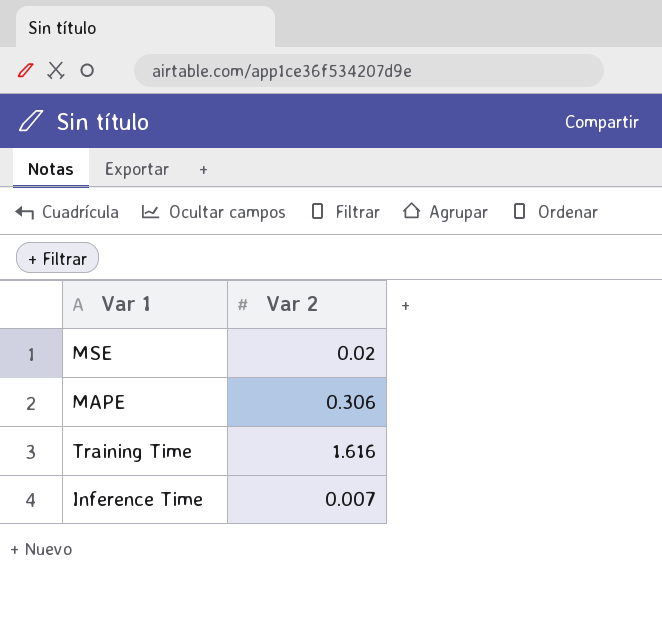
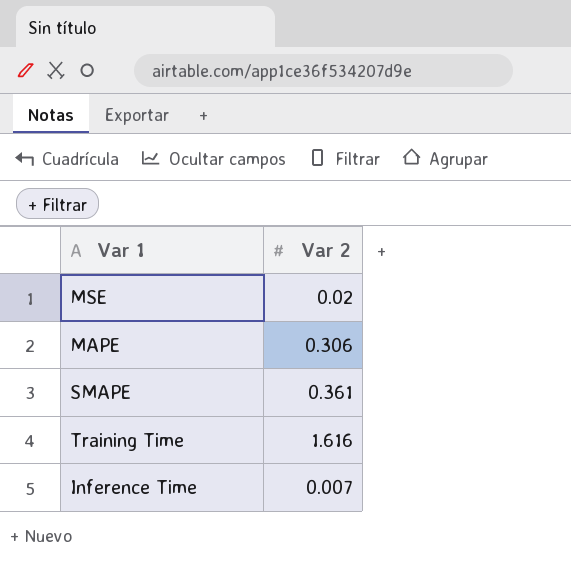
row SMAPE: none -> 0.361

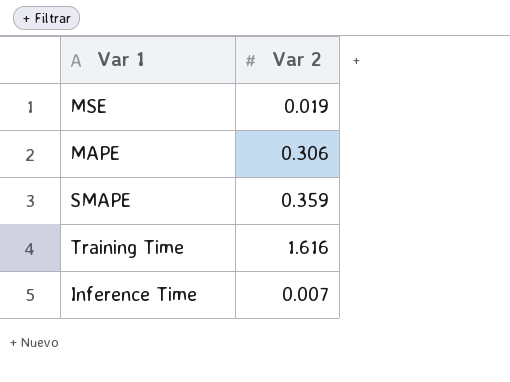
MSE | Var 2: 0.02 -> 0.019
SMAPE | Var 2: 0.361 -> 0.359

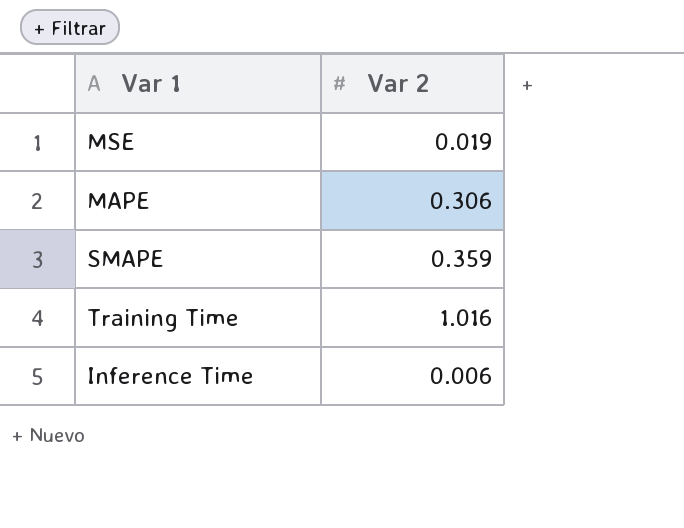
Training Time | Var 2: 1.616 -> 1.016
Inference Time | Var 2: 0.007 -> 0.006

